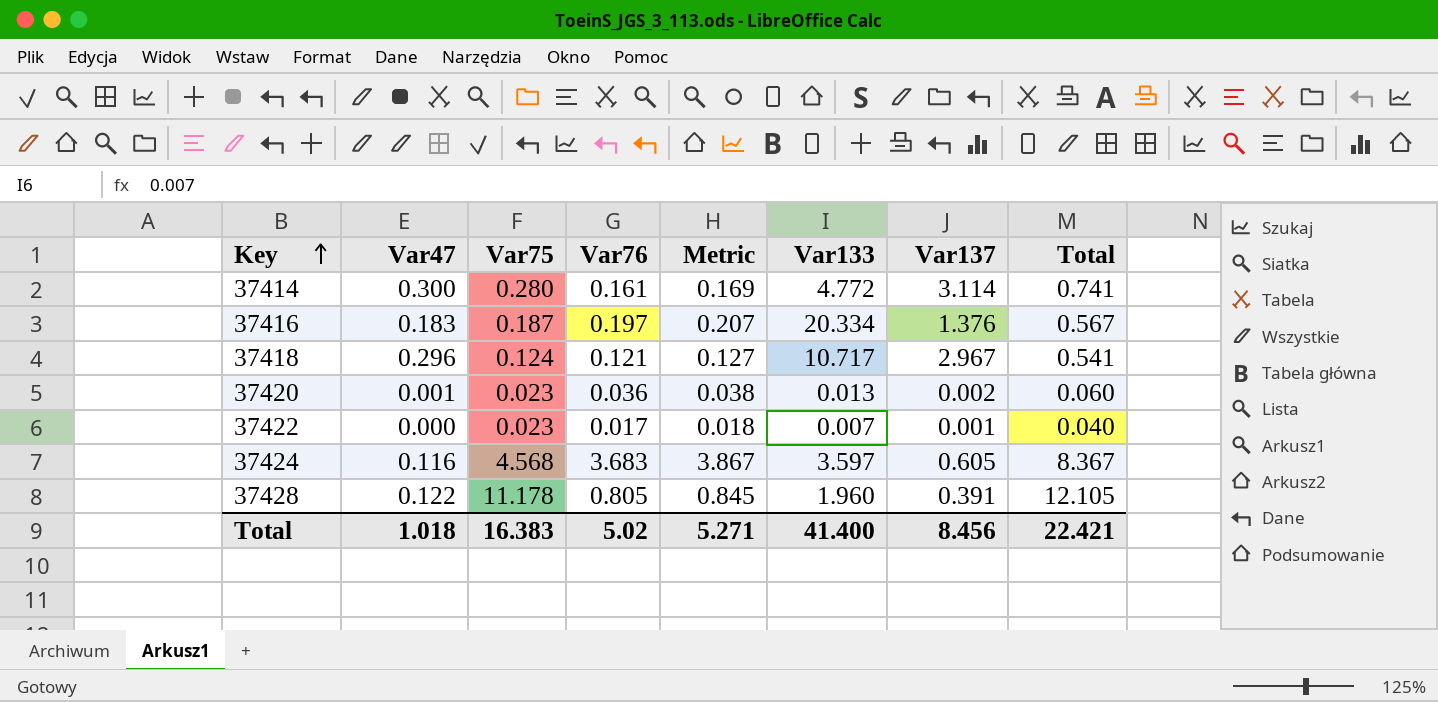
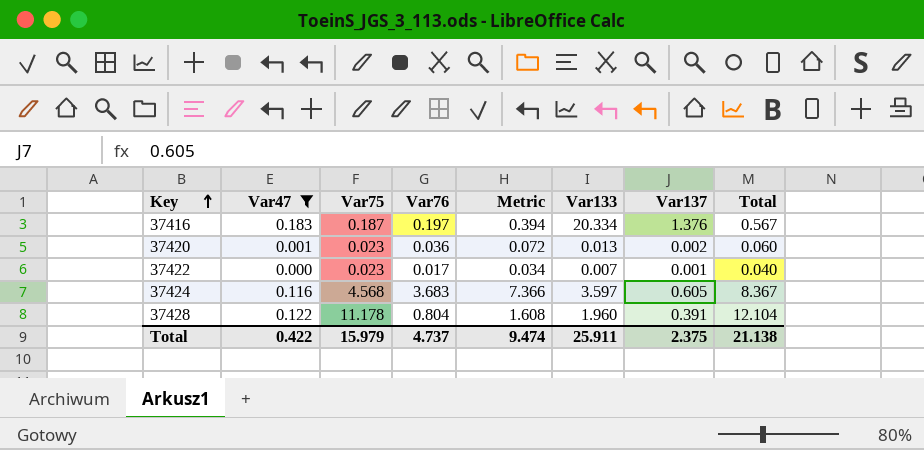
filter: none -> Var47 <= 0.183
column Metric | formula: [Var76] * 1.05 -> [Var76] * 2
37428 | Var76: 0.805 -> 0.804
37428 | Total: 12.105 -> 12.104
Total | Var47: 1.018 -> 0.422
Total | Var75: 16.383 -> 15.979
Total | Var76: 5.02 -> 4.737
Total | Metric: 5.271 -> 9.474
Total | Var133: 41.400 -> 25.911
Total | Var137: 8.456 -> 2.375
Total | Total: 22.421 -> 21.138

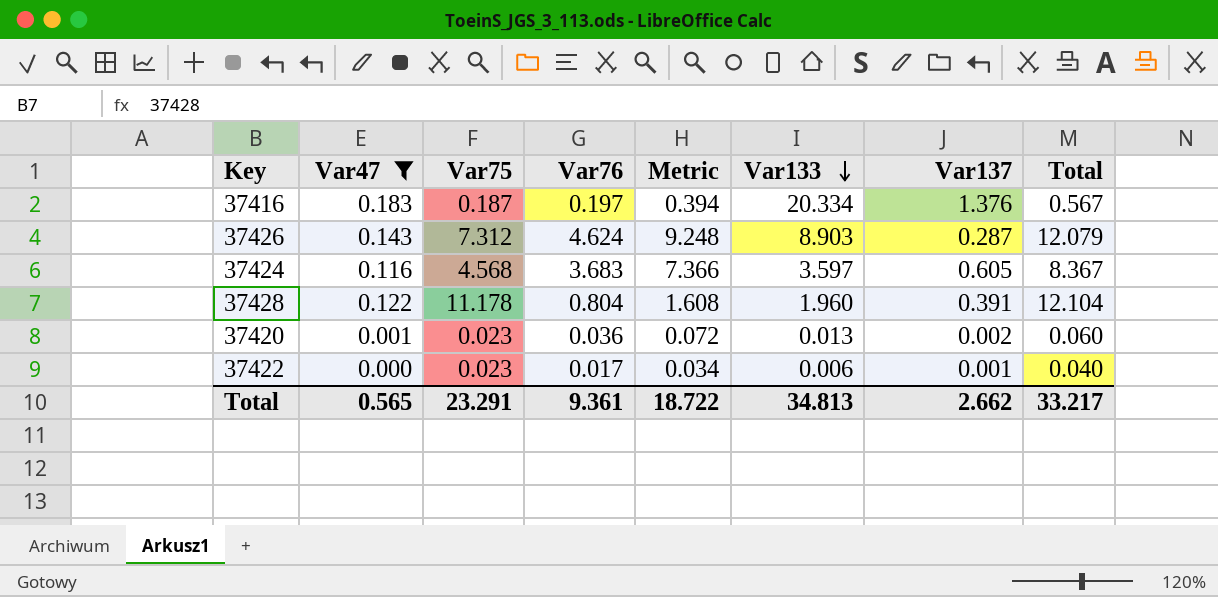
row order: Key ascending -> Var133 descending
row 37426: none -> 0.143 | 7.312 | 4.624 | 9.248 | 8.903 | 0.287 | 12.079
37422 | Var133: 0.007 -> 0.006
Total | Var47: 0.422 -> 0.565
Total | Var75: 15.979 -> 23.291
Total | Var76: 4.737 -> 9.361
Total | Metric: 9.474 -> 18.722
Total | Var133: 25.911 -> 34.813
Total | Var137: 2.375 -> 2.662
Total | Total: 21.138 -> 33.217

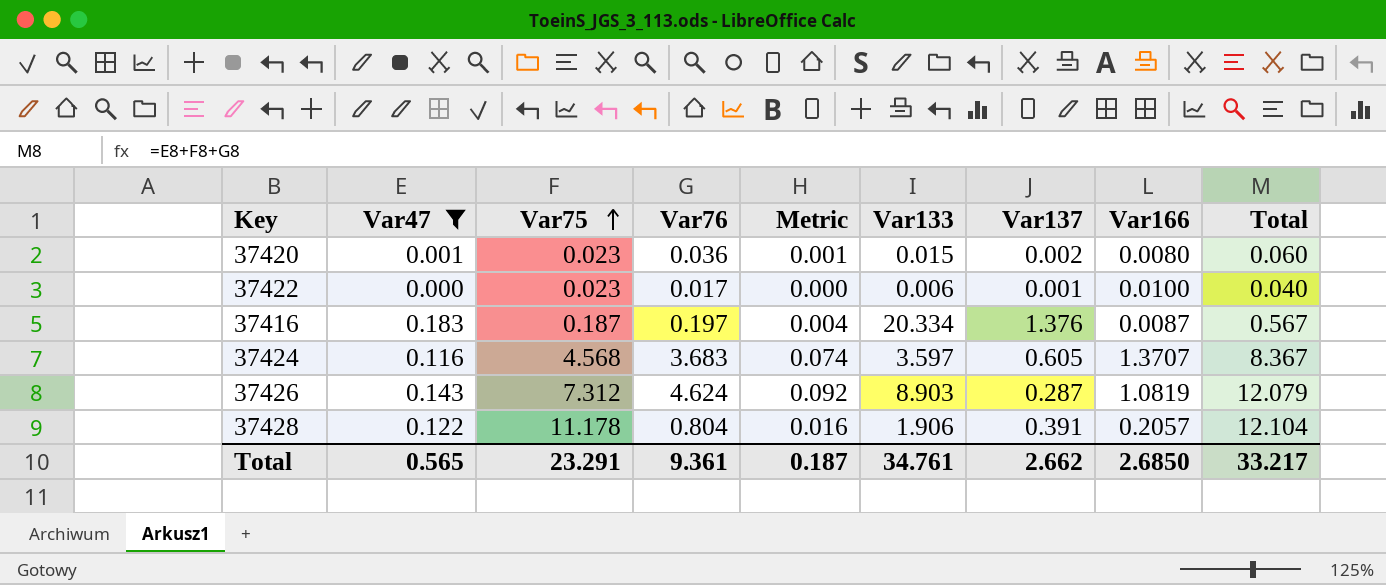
row order: Var133 descending -> Var75 ascending
column Metric | formula: [Var76] * 2 -> [Var76] * 0.02
column Var166 | position: none -> 8
37420 | Var133: 0.013 -> 0.015
37428 | Var133: 1.960 -> 1.906
Total | Metric: 18.722 -> 0.187
Total | Var133: 34.813 -> 34.761

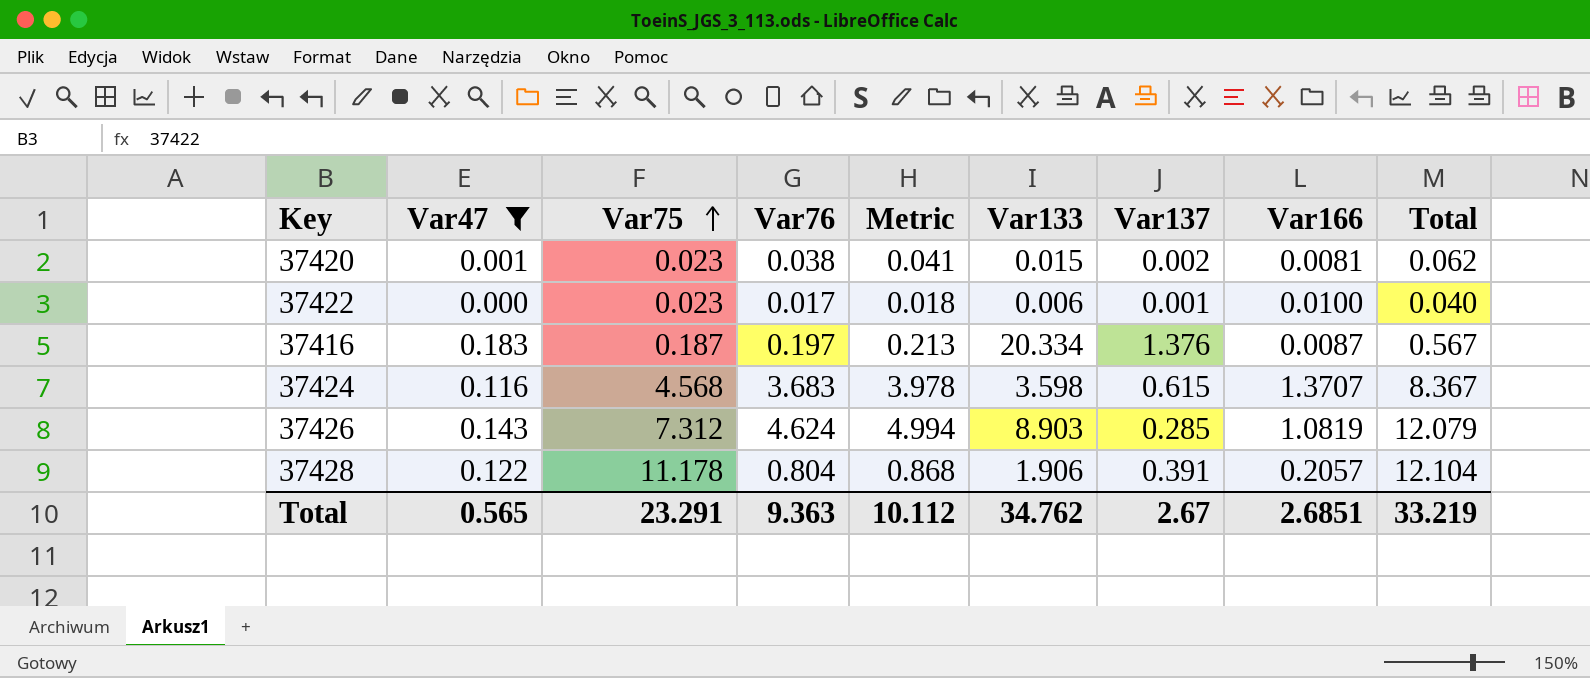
column Metric | formula: [Var76] * 0.02 -> [Var76] * 1.08
37420 | Var76: 0.036 -> 0.038
37420 | Var166: 0.0080 -> 0.0081
37420 | Total: 0.060 -> 0.062
37424 | Var133: 3.597 -> 3.598
37424 | Var137: 0.605 -> 0.615
37426 | Var137: 0.287 -> 0.285
Total | Var76: 9.361 -> 9.363
Total | Metric: 0.187 -> 10.112
Total | Var133: 34.761 -> 34.762
Total | Var137: 2.662 -> 2.67
Total | Var166: 2.6850 -> 2.6851
Total | Total: 33.217 -> 33.219

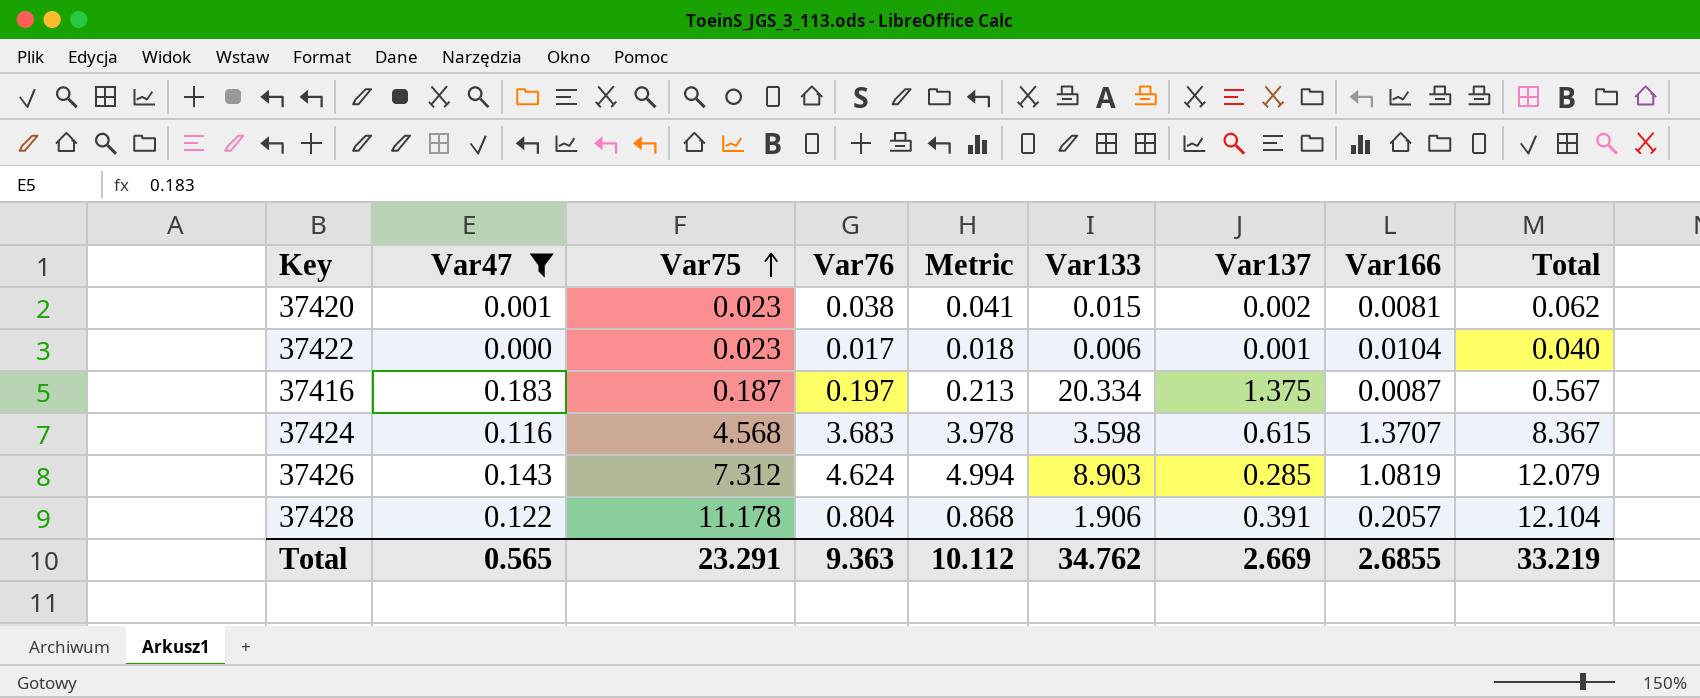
37422 | Var166: 0.0100 -> 0.0104
37416 | Var137: 1.376 -> 1.375
Total | Var137: 2.67 -> 2.669
Total | Var166: 2.6851 -> 2.6855

